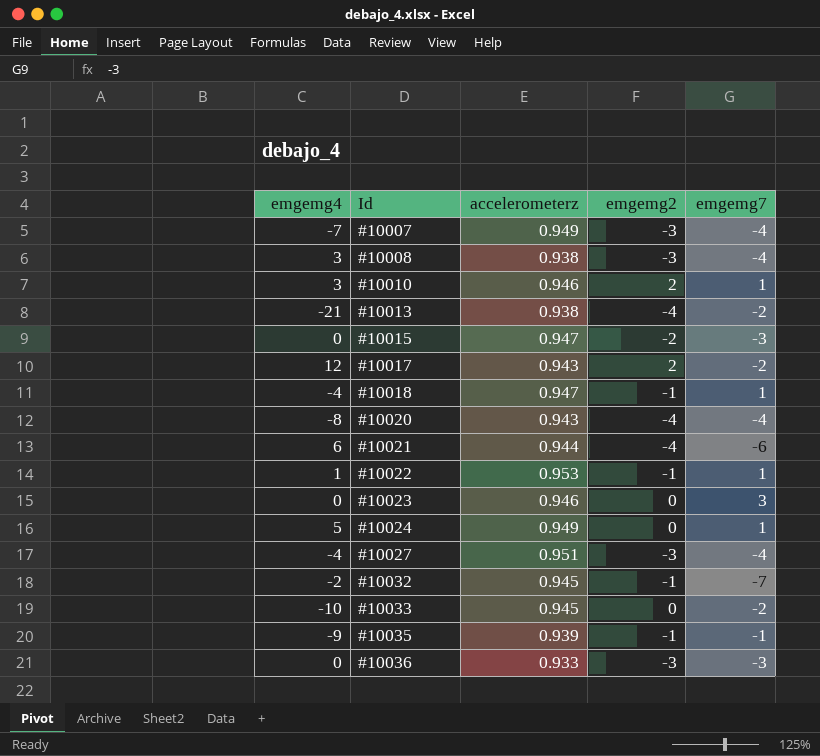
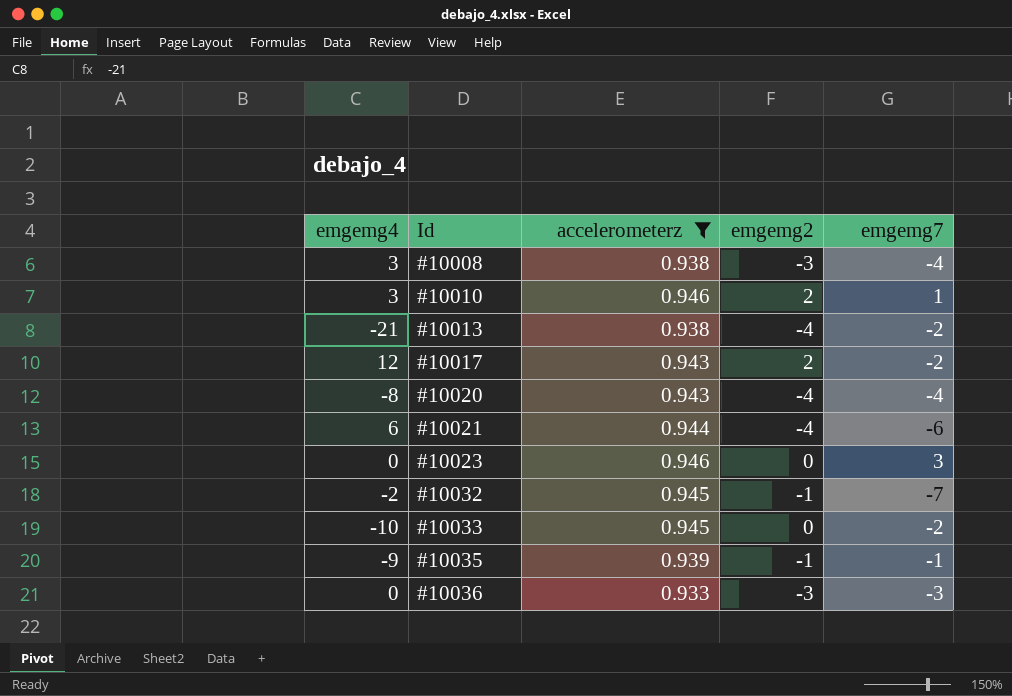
filter: none -> accelerometerz <= 0.946

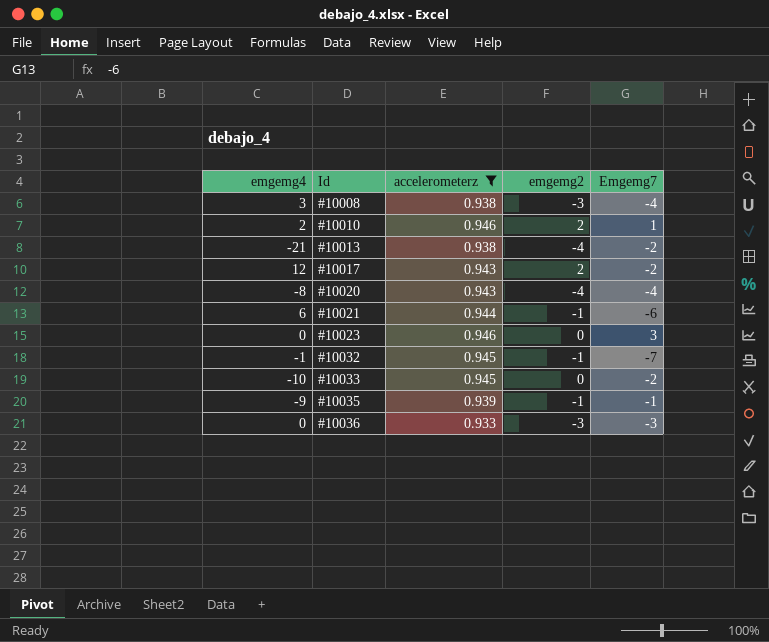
column name: emgemg7 -> Emgemg7
#10010 | emgemg4: 3 -> 2
#10021 | emgemg2: -4 -> -1
#10032 | emgemg4: -2 -> -1

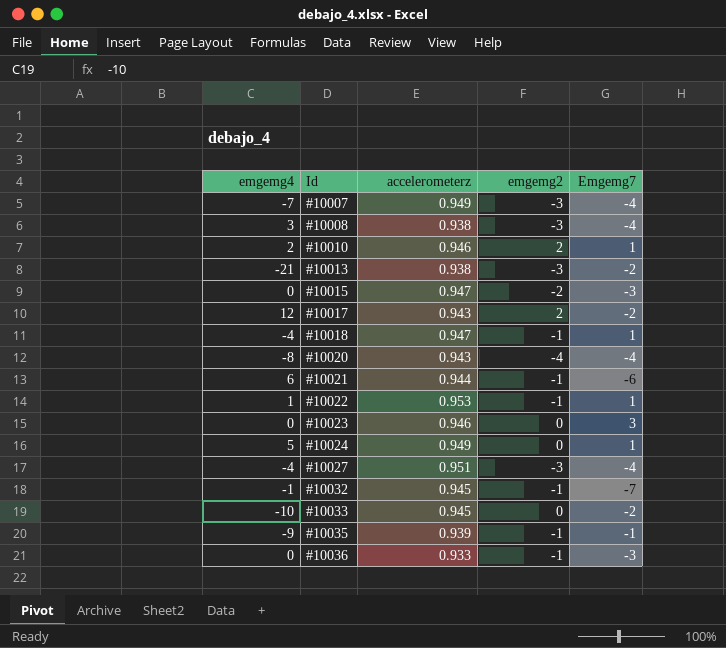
filter: accelerometerz <= 0.946 -> none
#10013 | emgemg2: -4 -> -3
#10036 | emgemg2: -3 -> -1

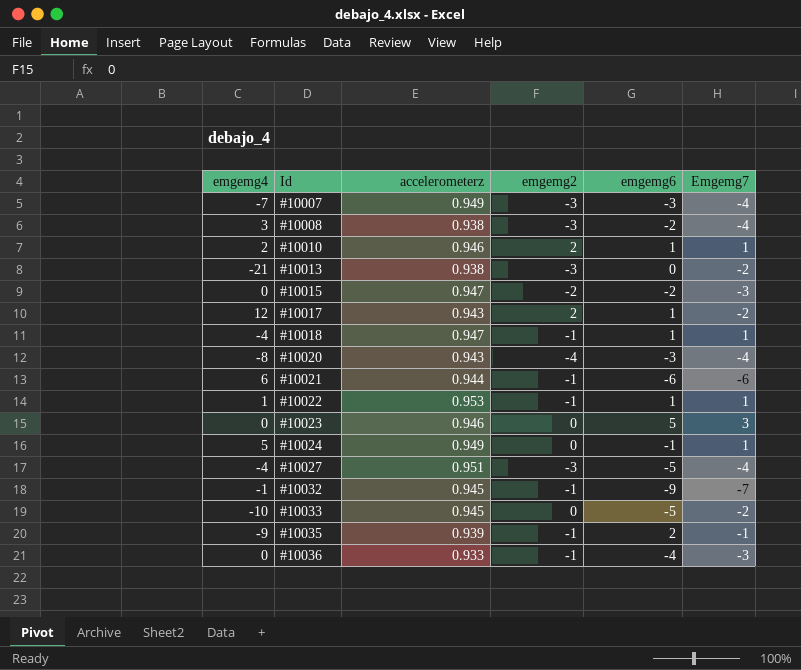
column emgemg6 | position: none -> 5

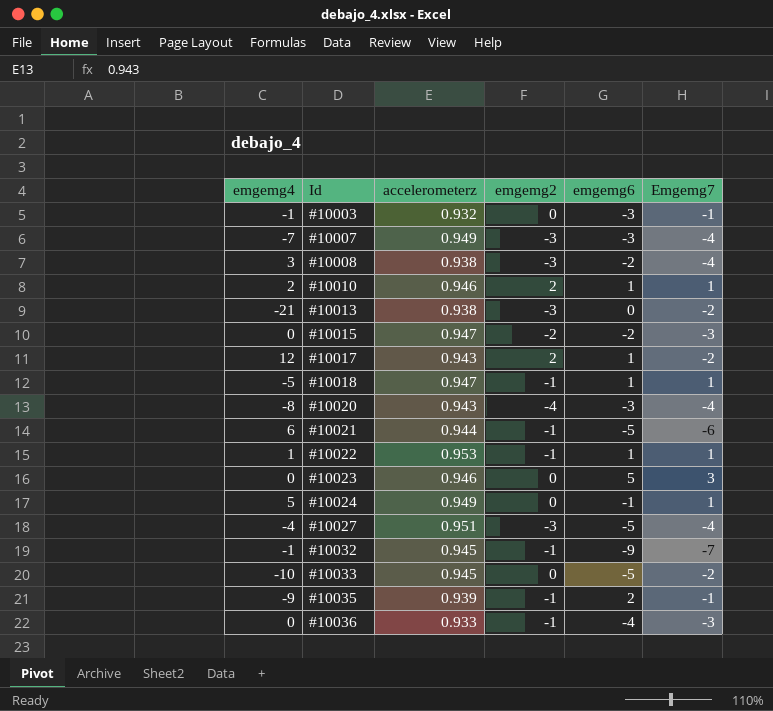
row #10003: none -> -1 | 0.932 | 0 | -3 | -1
#10018 | emgemg4: -4 -> -5
#10021 | emgemg6: -6 -> -5

